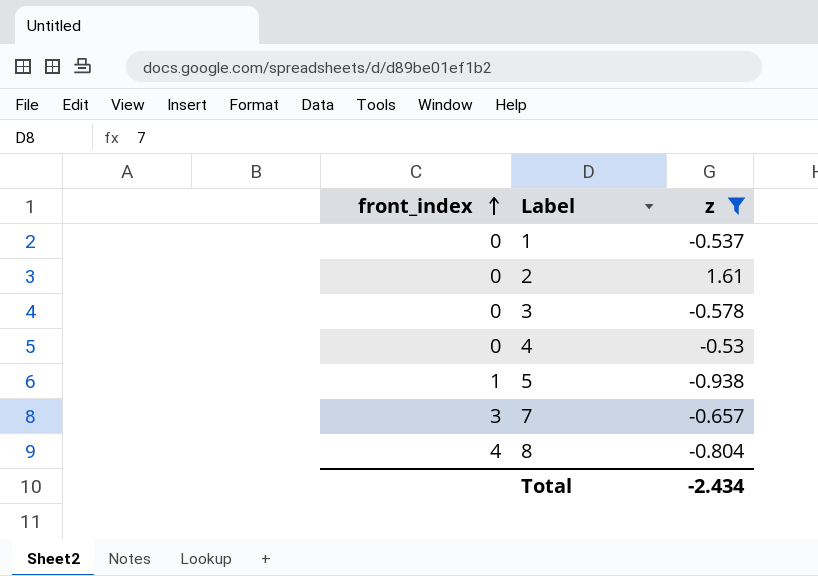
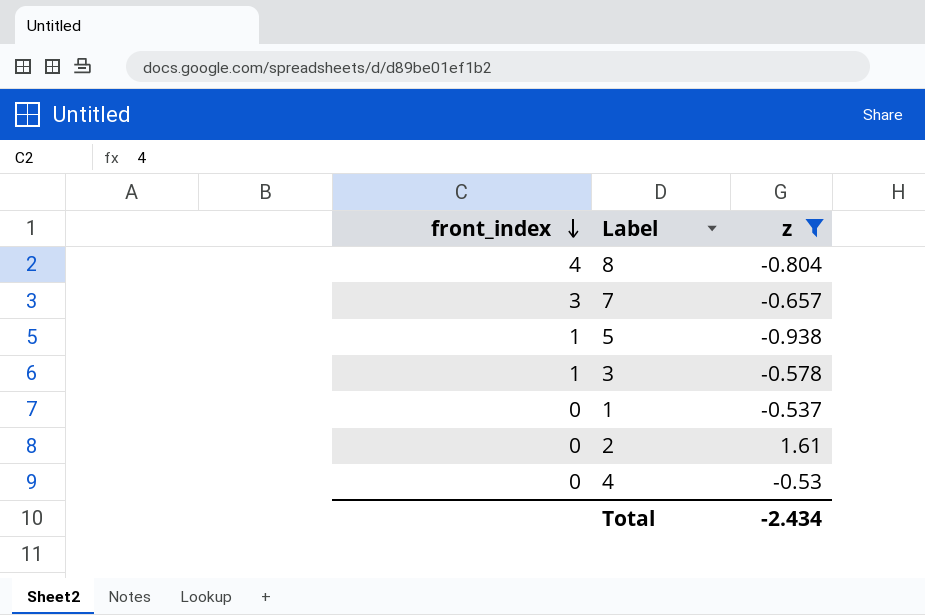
row order: front_index ascending -> front_index descending
3 | front_index: 0 -> 1

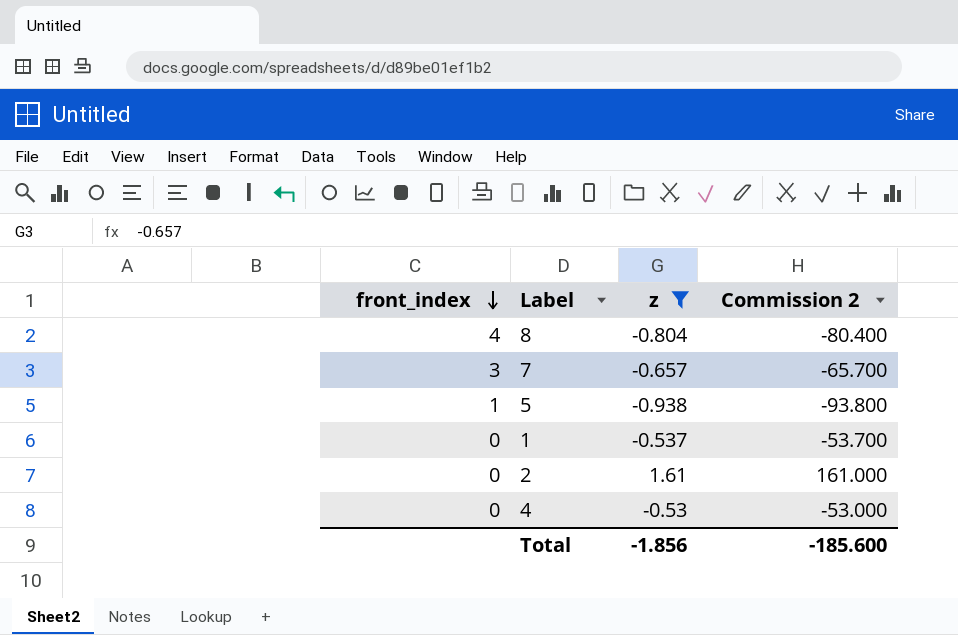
column Commission 2 | formula: none -> [z] * 100
row 3: 1 | -0.578 -> none
Total | z: -2.434 -> -1.856

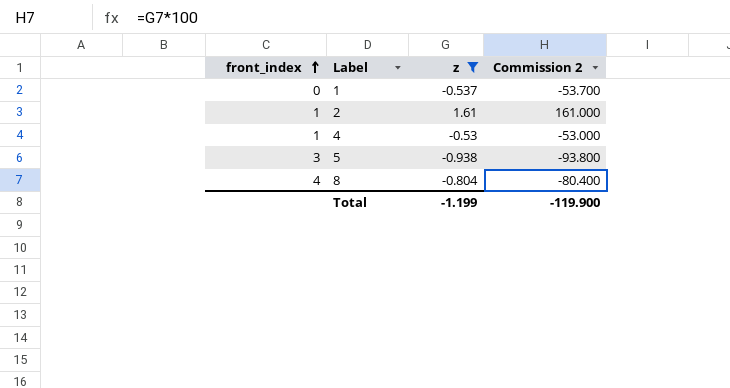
row order: front_index descending -> front_index ascending
row 7: 3 | -0.657 | -65.700 -> none
2 | front_index: 0 -> 1
4 | front_index: 0 -> 1
5 | front_index: 1 -> 3
Total | z: -1.856 -> -1.199
Total | Commission 2: -185.600 -> -119.900

